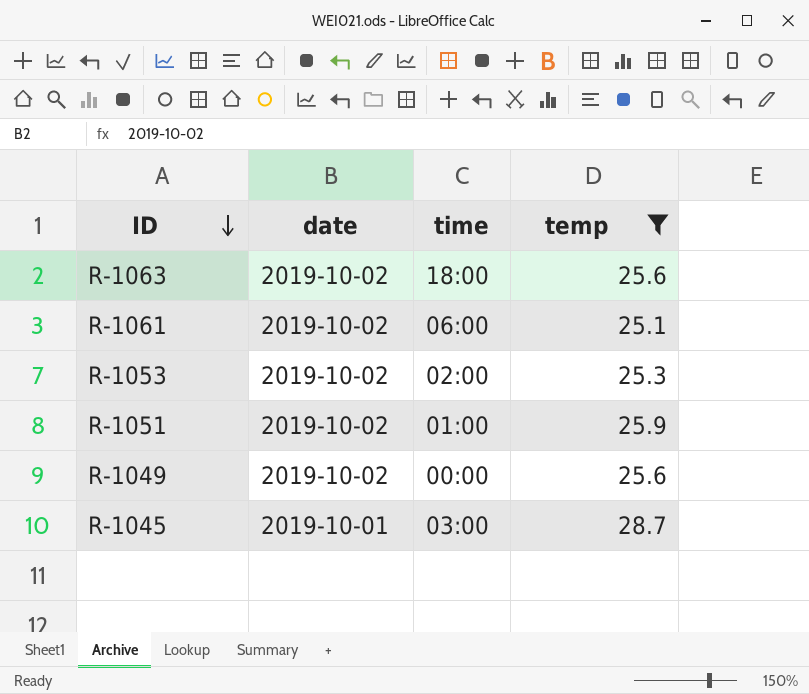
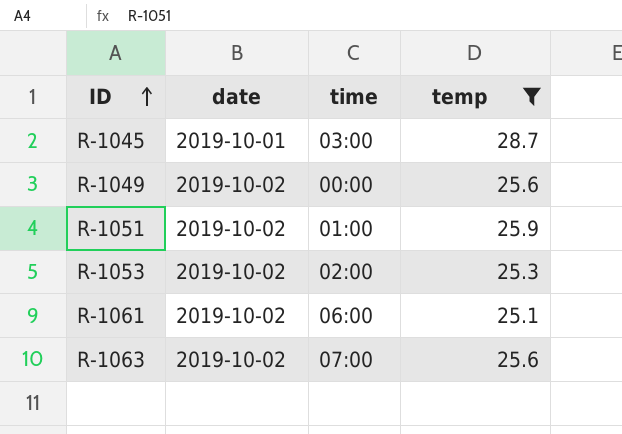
row order: ID descending -> ID ascending
R-1063 | time: 18:00 -> 07:00

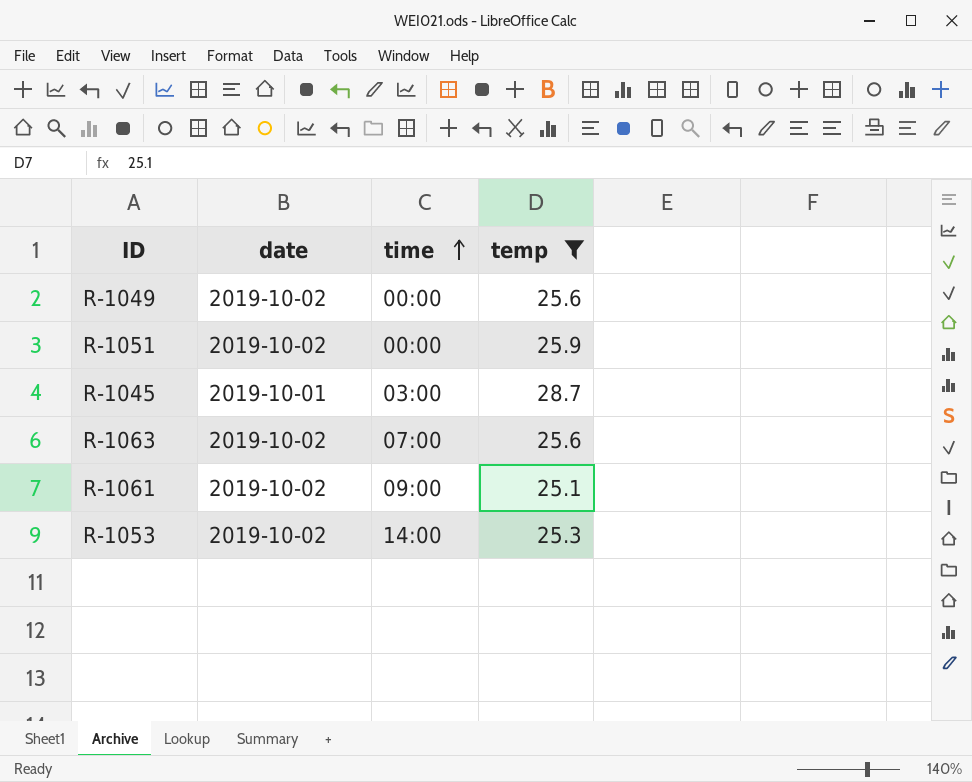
row order: ID ascending -> time ascending
R-1051 | time: 01:00 -> 00:00
R-1061 | time: 06:00 -> 09:00
R-1053 | time: 02:00 -> 14:00

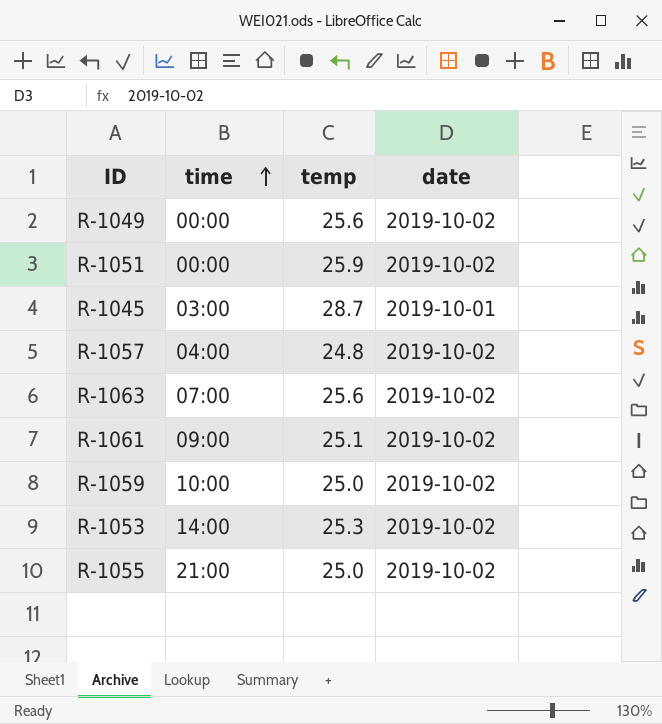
filter: temp >= 25.1 -> none
column date | position: 2 -> 4

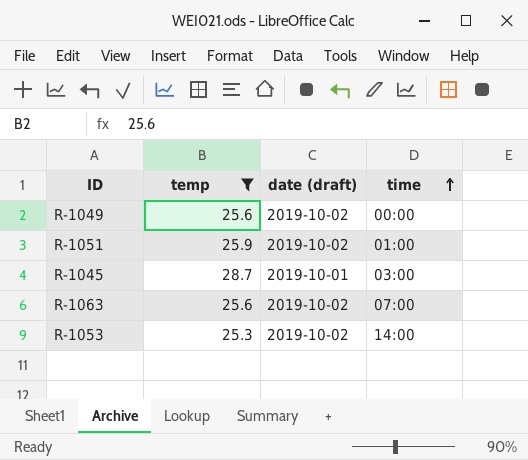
filter: none -> temp >= 25.3
column name: date -> date (draft)
column time | position: 2 -> 4
R-1051 | time: 00:00 -> 01:00

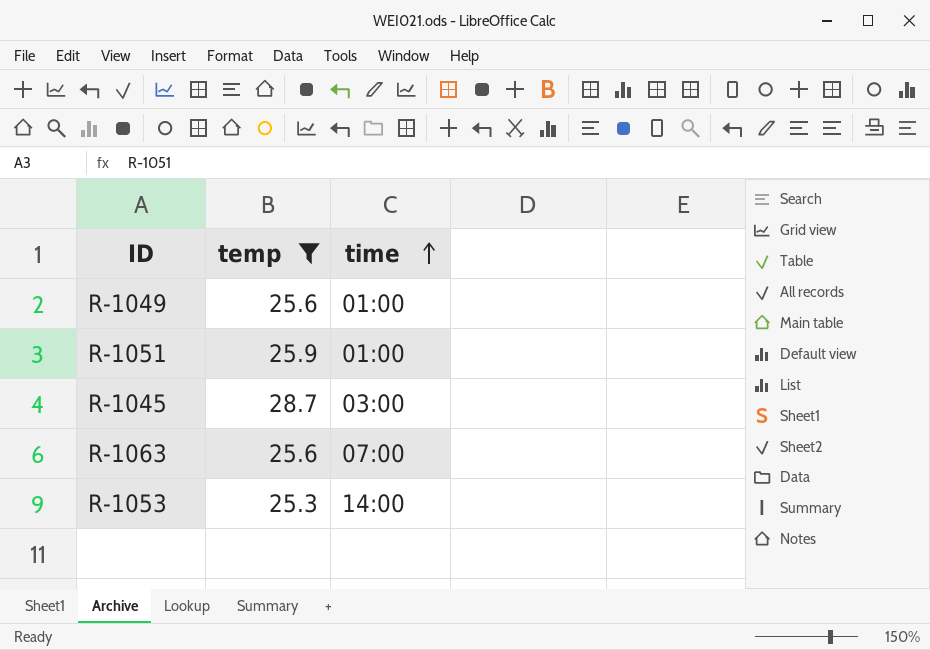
column date (draft) | position: 3 -> none
R-1049 | time: 00:00 -> 01:00

